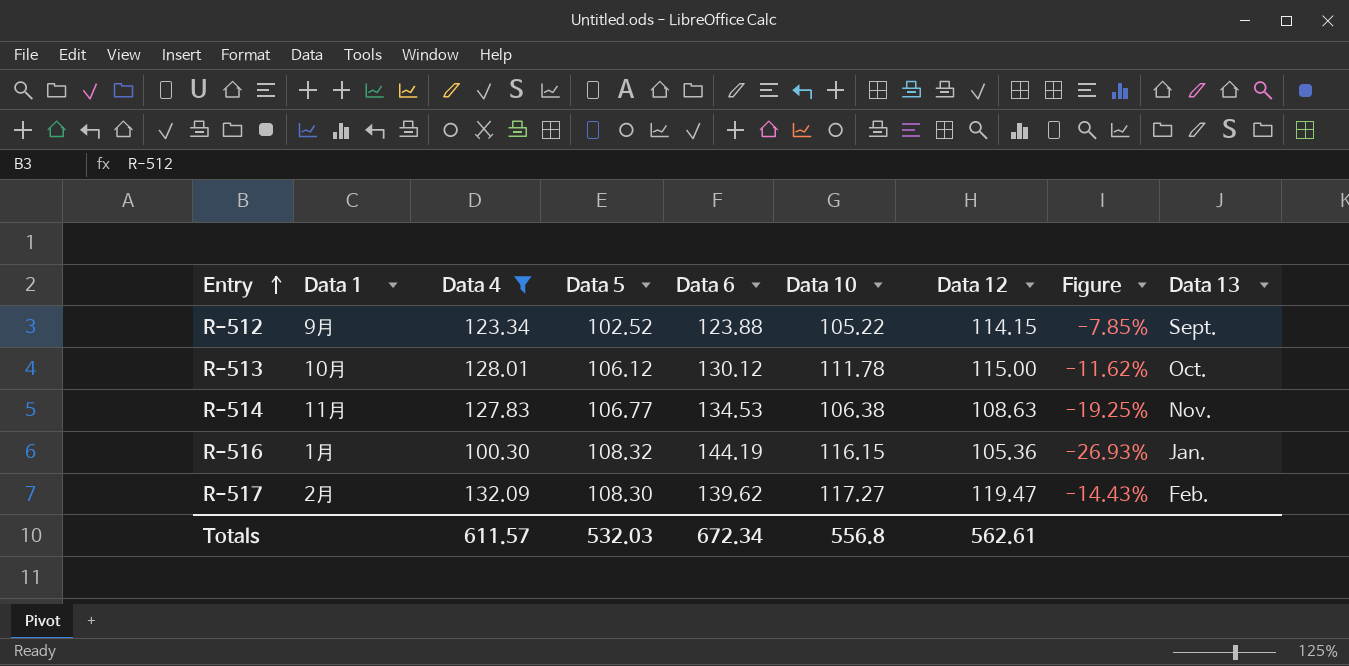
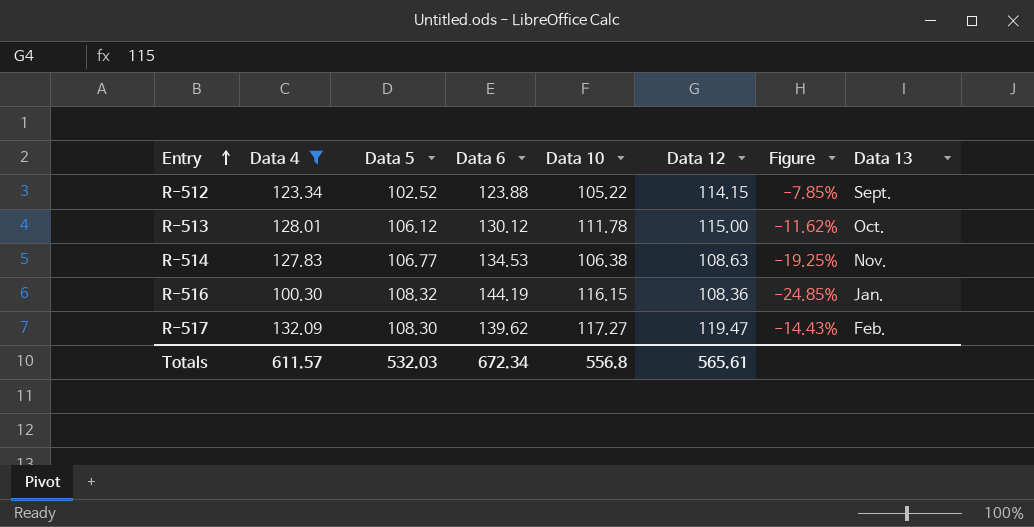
column Data 1 | position: 2 -> none
R-516 | Data 12: 105.36 -> 108.36
R-516 | Figure: -26.93% -> -24.85%
Totals | Data 12: 562.61 -> 565.61

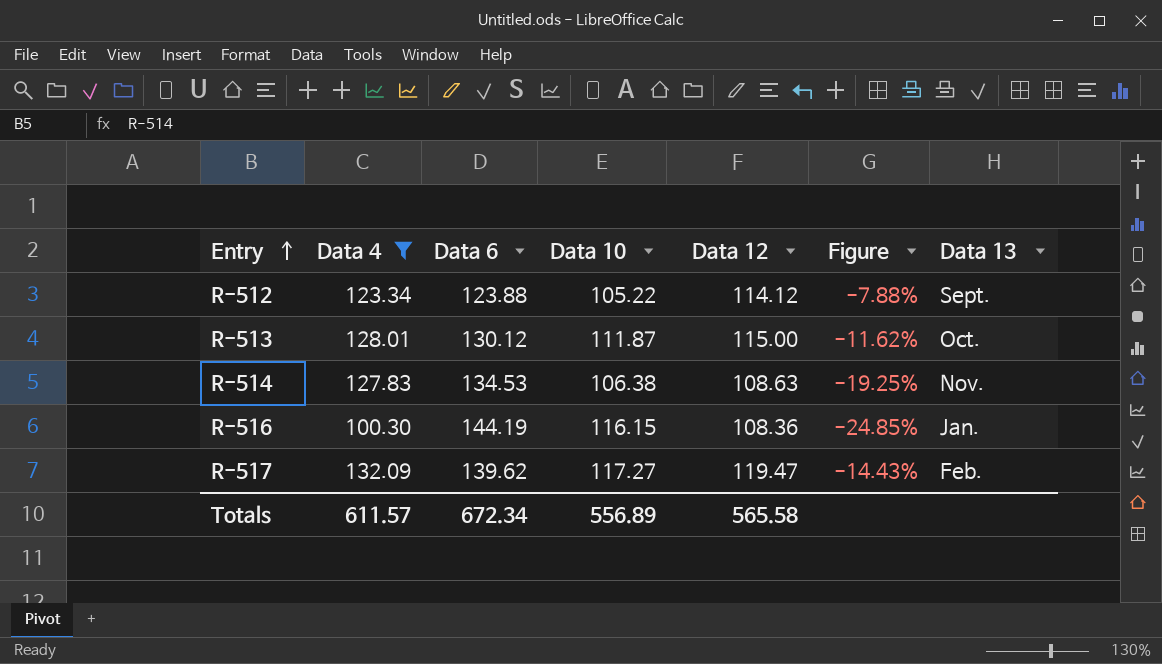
column Data 5 | position: 3 -> none
R-512 | Data 12: 114.15 -> 114.12
R-512 | Figure: -7.85% -> -7.88%
R-513 | Data 10: 111.78 -> 111.87
Totals | Data 10: 556.8 -> 556.89
Totals | Data 12: 565.61 -> 565.58

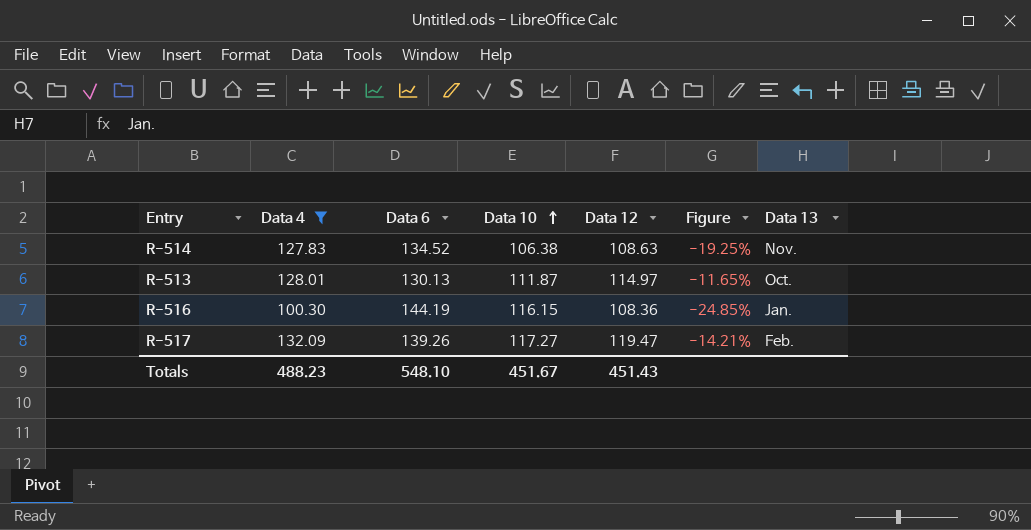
row order: Entry ascending -> Data 10 ascending
row R-512: 123.34 | 123.88 | 105.22 | 114.12 | -7.88% | Sept. -> none
R-514 | Data 6: 134.53 -> 134.52
R-513 | Data 6: 130.12 -> 130.13
R-513 | Data 12: 115.00 -> 114.97
R-513 | Figure: -11.62% -> -11.65%
R-517 | Data 6: 139.62 -> 139.26
R-517 | Figure: -14.43% -> -14.21%
Totals | Data 4: 611.57 -> 488.23
Totals | Data 6: 672.34 -> 548.10
Totals | Data 10: 556.89 -> 451.67
Totals | Data 12: 565.58 -> 451.43

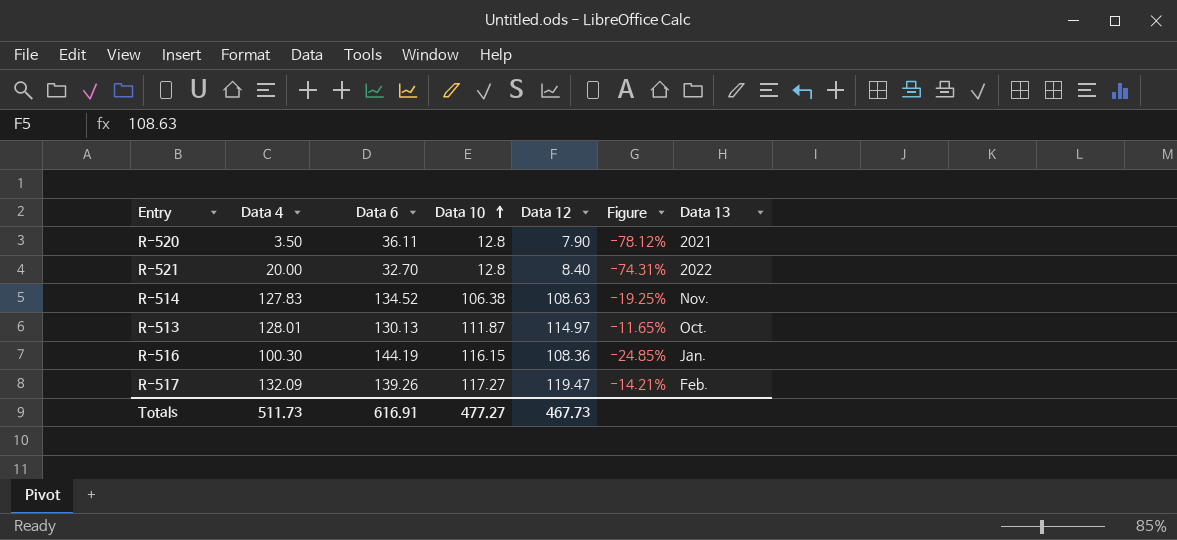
filter: Data 4 >= 100.30 -> none
Totals | Data 4: 488.23 -> 511.73
Totals | Data 6: 548.10 -> 616.91
Totals | Data 10: 451.67 -> 477.27
Totals | Data 12: 451.43 -> 467.73

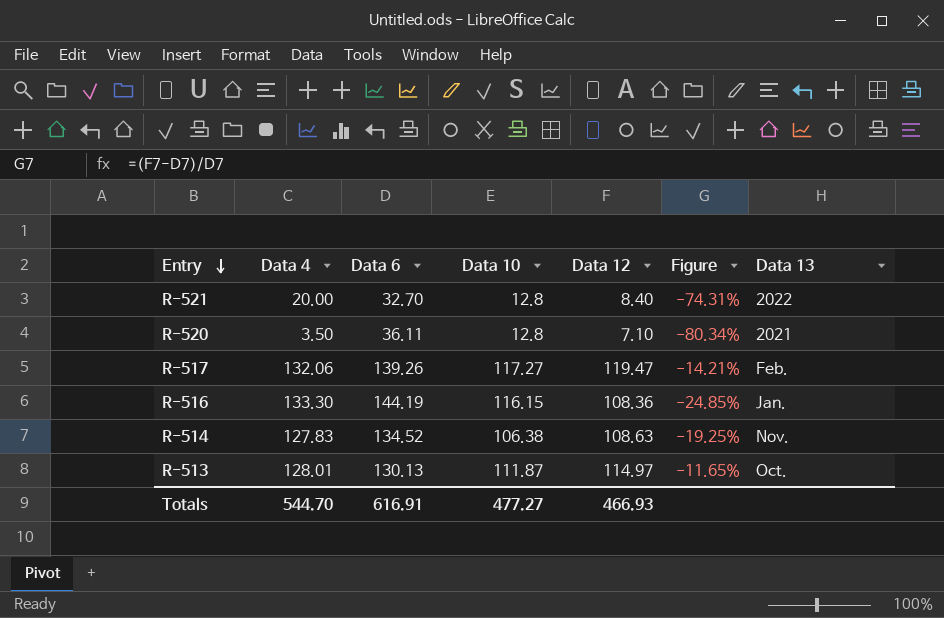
row order: Data 10 ascending -> Entry descending
R-520 | Data 12: 7.90 -> 7.10
R-520 | Figure: -78.12% -> -80.34%
R-517 | Data 4: 132.09 -> 132.06
R-516 | Data 4: 100.30 -> 133.30
Totals | Data 4: 511.73 -> 544.70
Totals | Data 12: 467.73 -> 466.93

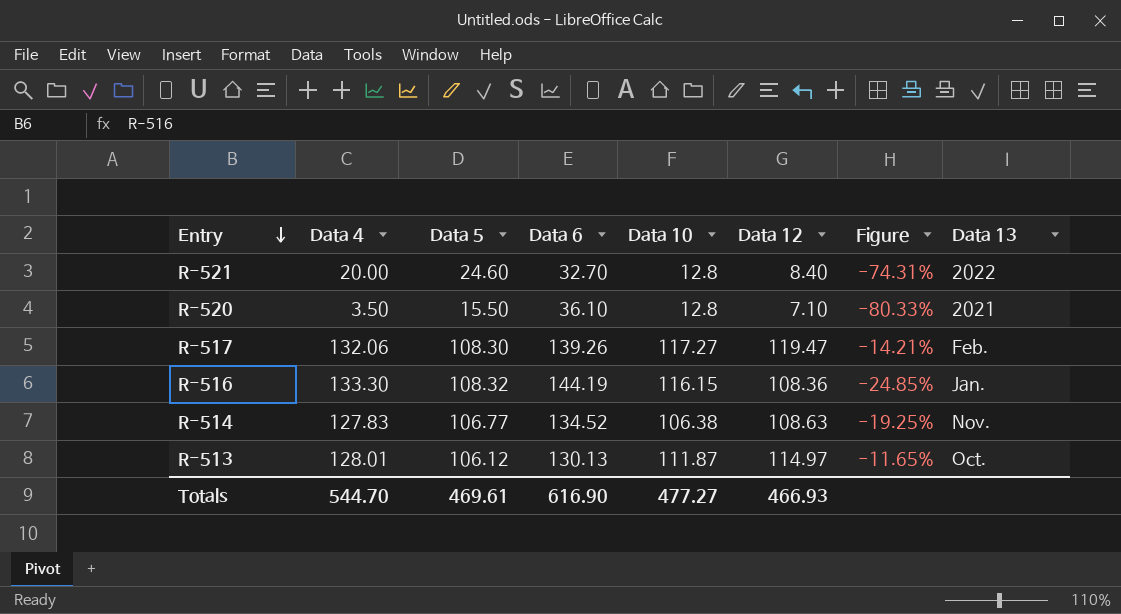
column Data 5 | position: none -> 3
R-520 | Data 6: 36.11 -> 36.10
R-520 | Figure: -80.34% -> -80.33%
Totals | Data 6: 616.91 -> 616.90

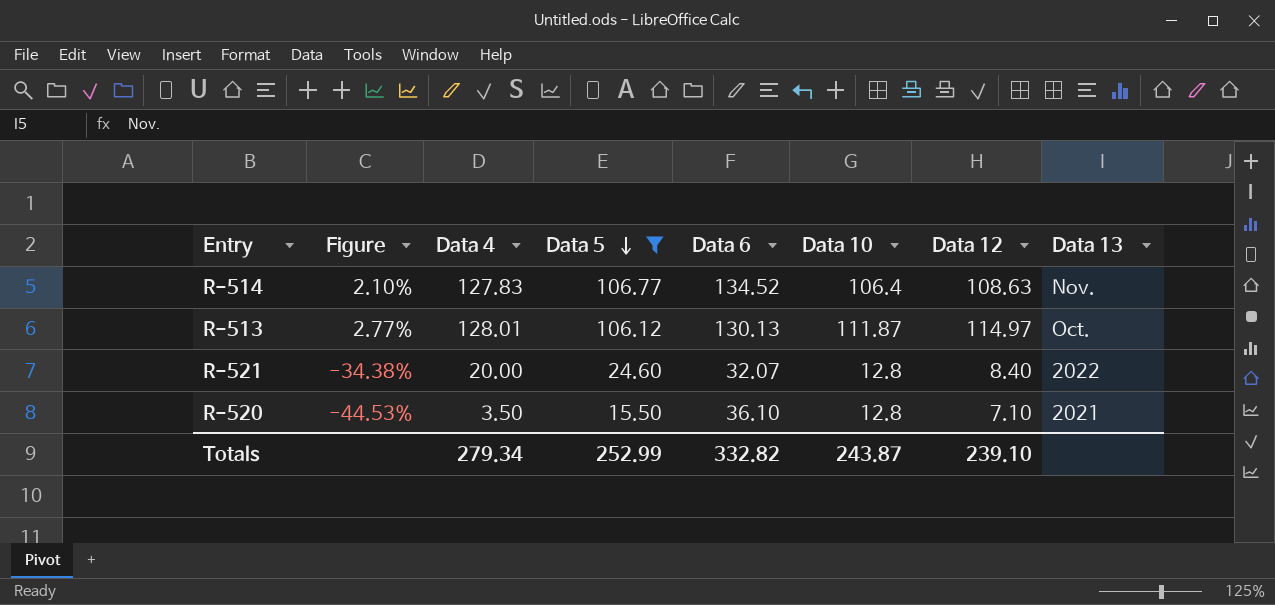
filter: none -> Data 5 <= 106.77
row order: Entry descending -> Data 5 descending
column Figure | formula: ([Data 12] - [Data 6]) / [Data 6] -> ([Data 12] - [Data 10]) / [Data 10]
column Figure | position: 7 -> 2
R-514 | Data 10: 106.38 -> 106.4
R-521 | Data 6: 32.70 -> 32.07
Totals | Data 4: 544.70 -> 279.34
Totals | Data 5: 469.61 -> 252.99
Totals | Data 6: 616.90 -> 332.82
Totals | Data 10: 477.27 -> 243.87
Totals | Data 12: 466.93 -> 239.10

